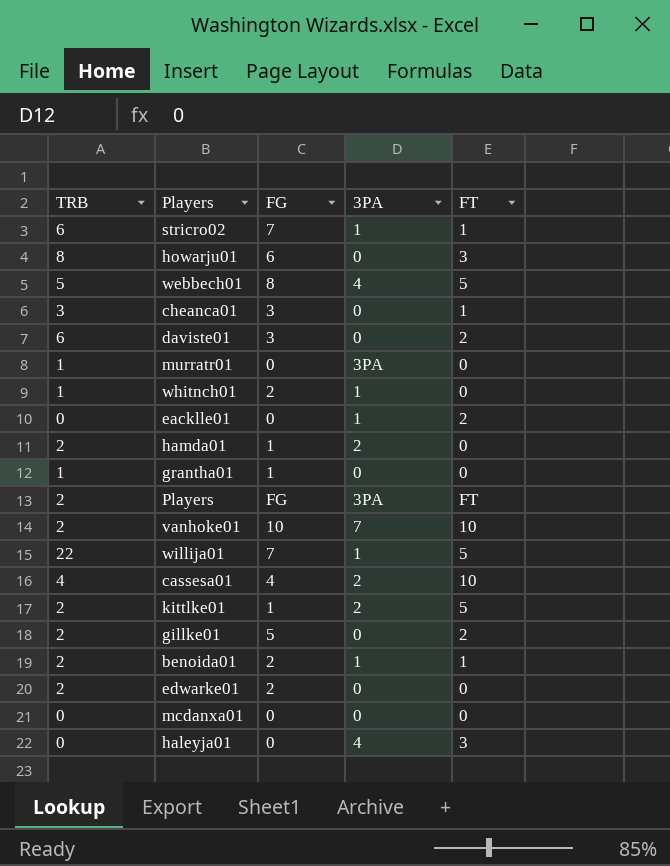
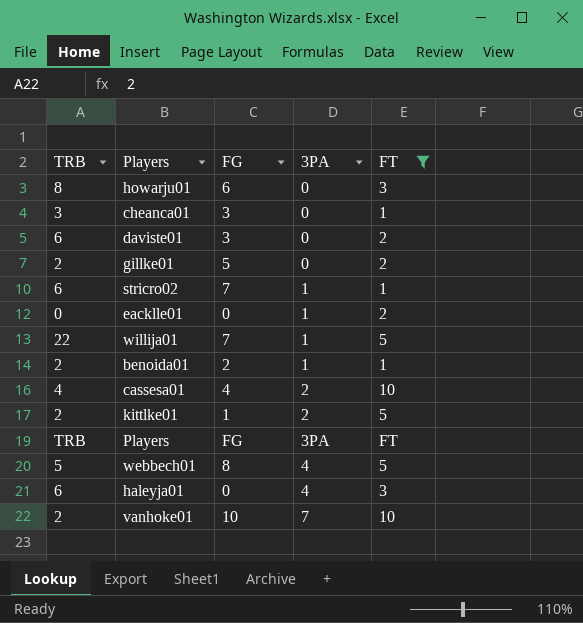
filter: none -> FT != 0
row order: none -> 3PA ascending
Players | TRB: 2 -> TRB
haleyja01 | TRB: 0 -> 6

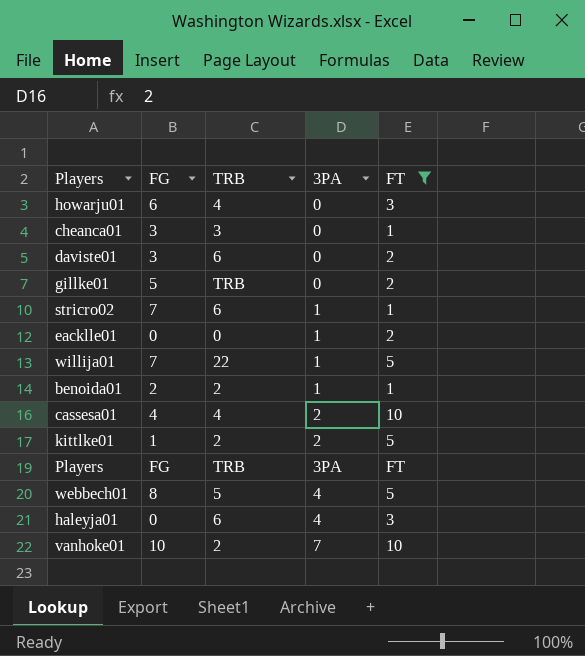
column TRB | position: 1 -> 3
howarju01 | TRB: 8 -> 4
gillke01 | TRB: 2 -> TRB

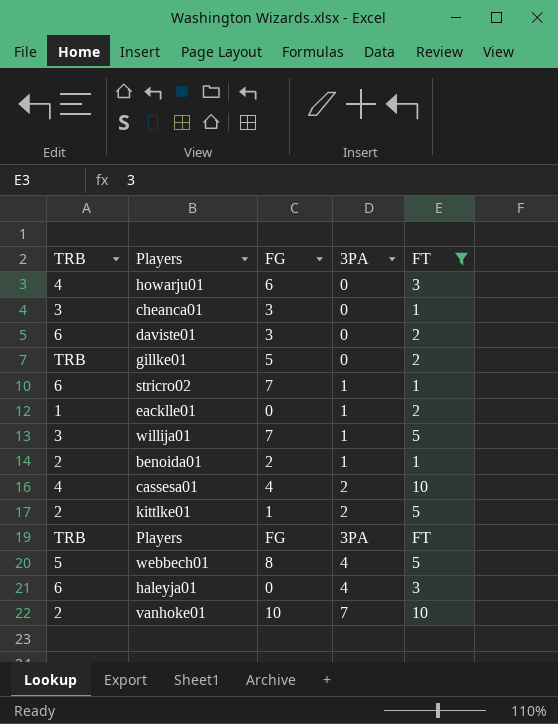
column TRB | position: 3 -> 1
eacklle01 | TRB: 0 -> 1
willija01 | TRB: 22 -> 3

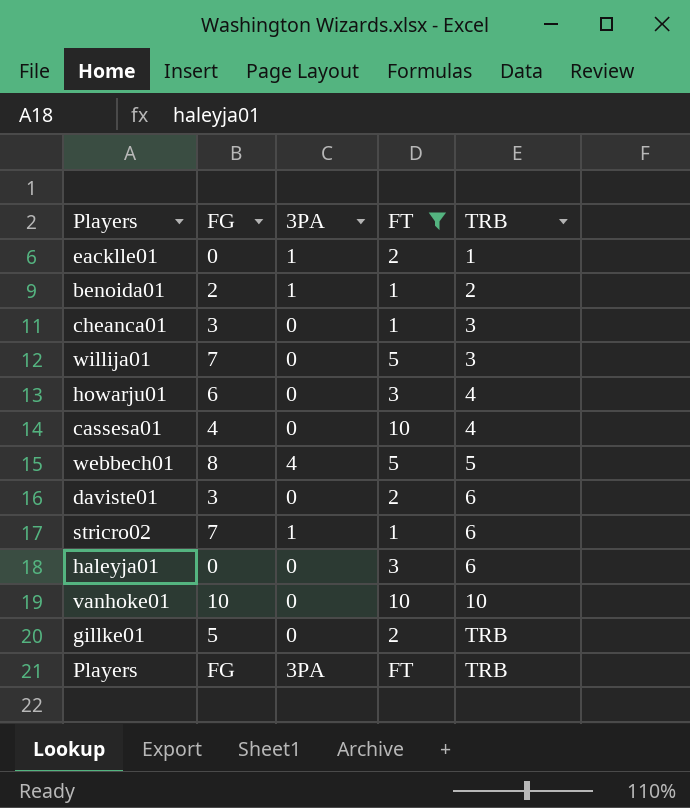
row order: 3PA ascending -> TRB ascending
column TRB | position: 1 -> 5
row kittlke01: 2 | 1 | 2 | 5 -> none
willija01 | 3PA: 1 -> 0
cassesa01 | 3PA: 2 -> 0
haleyja01 | 3PA: 4 -> 0
vanhoke01 | 3PA: 7 -> 0
vanhoke01 | TRB: 2 -> 10

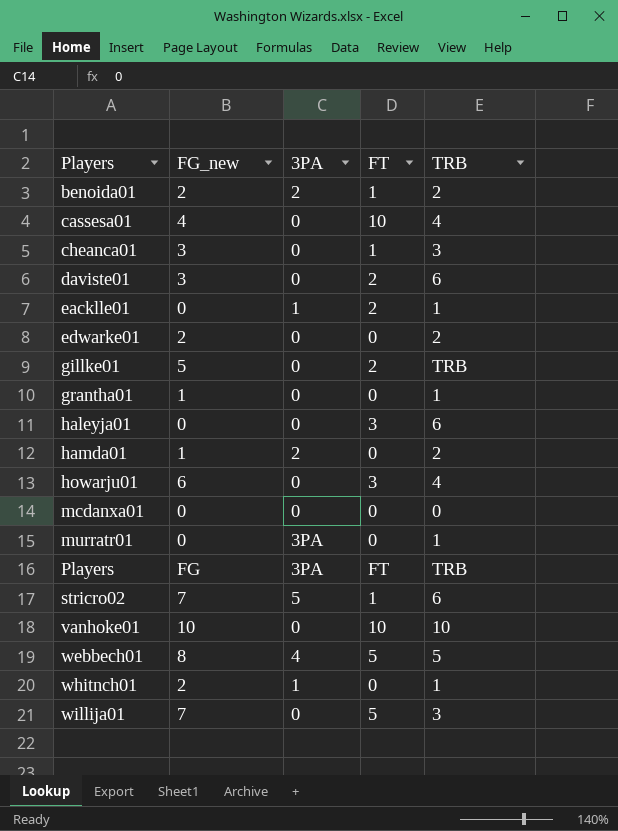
filter: FT != 0 -> none
row order: TRB ascending -> Players ascending
column name: FG -> FG_new
benoida01 | 3PA: 1 -> 2
stricro02 | 3PA: 1 -> 5

